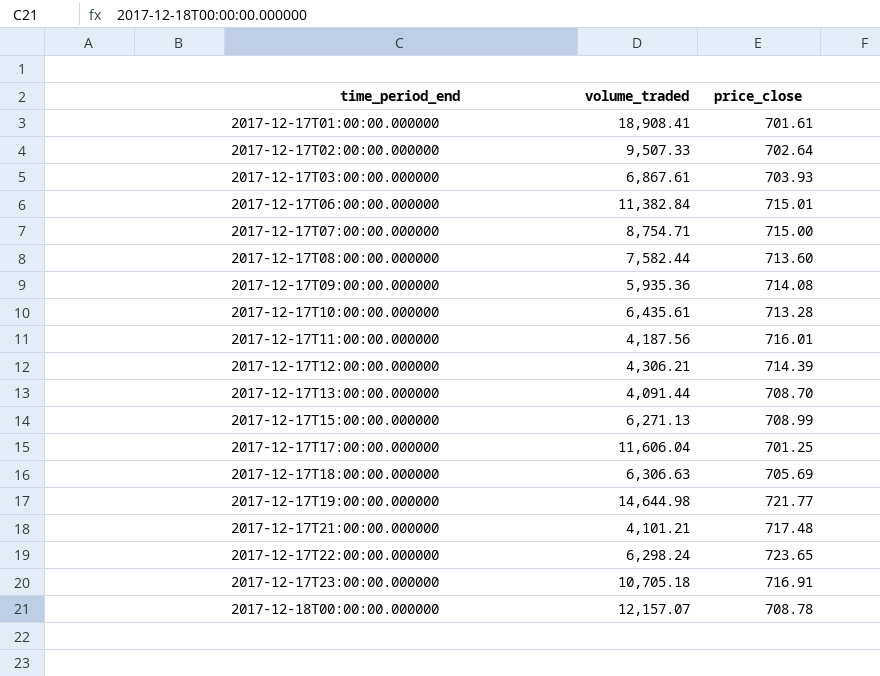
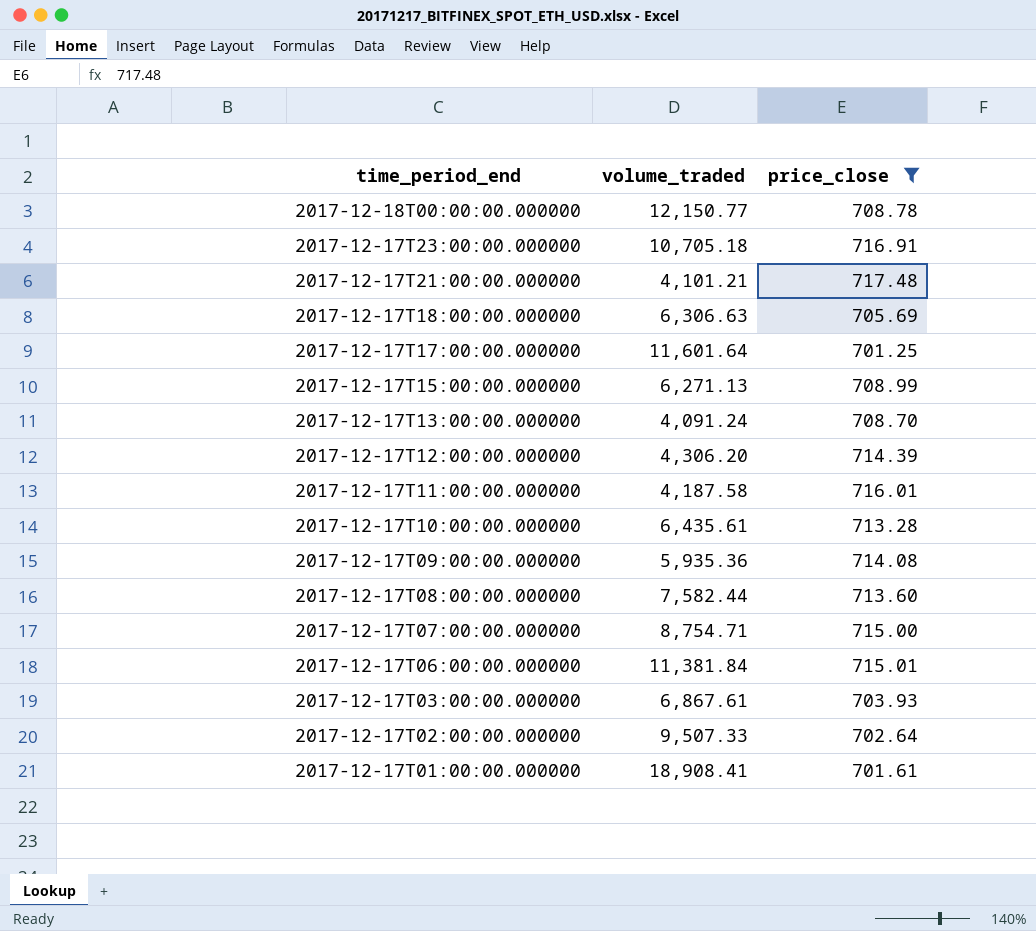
filter: none -> price_close <= 717.48
row order: time_period_end ascending -> time_period_end descending
2017-12-18T00:00:00.000000 | volume_traded: 12,157.07 -> 12,150.77
2017-12-17T17:00:00.000000 | volume_traded: 11,606.04 -> 11,601.64
2017-12-17T13:00:00.000000 | volume_traded: 4,091.44 -> 4,091.24
2017-12-17T12:00:00.000000 | volume_traded: 4,306.21 -> 4,306.20
2017-12-17T11:00:00.000000 | volume_traded: 4,187.56 -> 4,187.58
2017-12-17T06:00:00.000000 | volume_traded: 11,382.84 -> 11,381.84

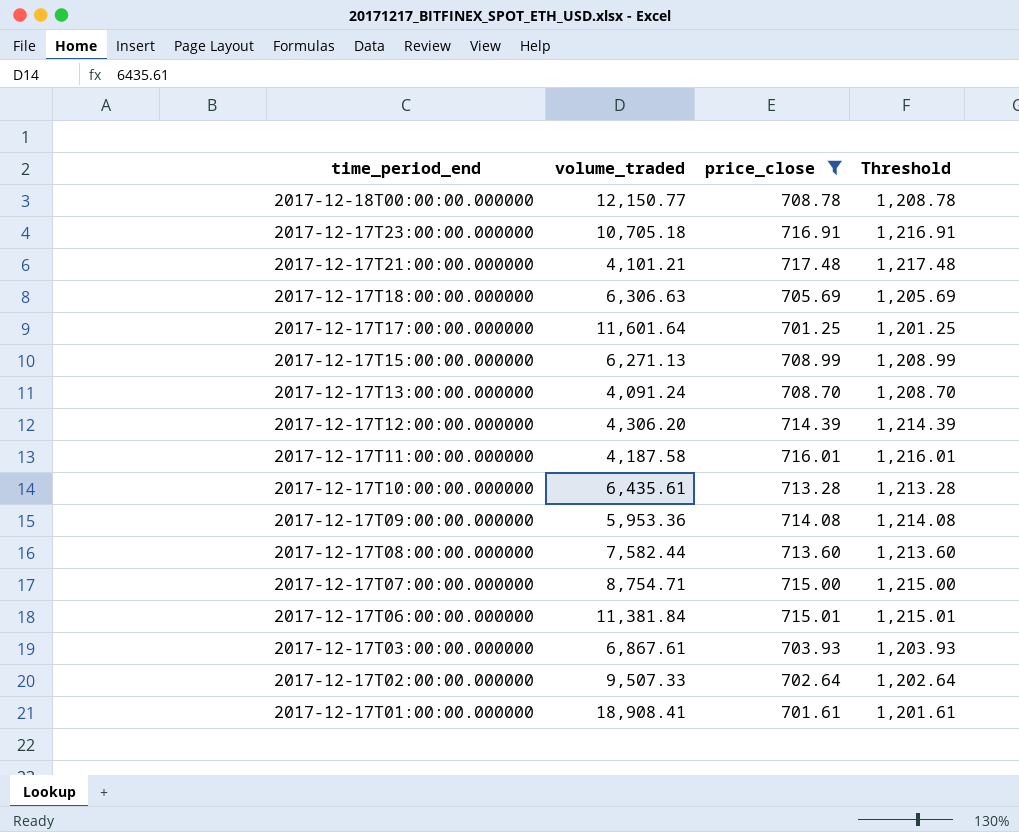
column Threshold | formula: none -> [price_close] + 500
2017-12-17T09:00:00.000000 | volume_traded: 5,935.36 -> 5,953.36

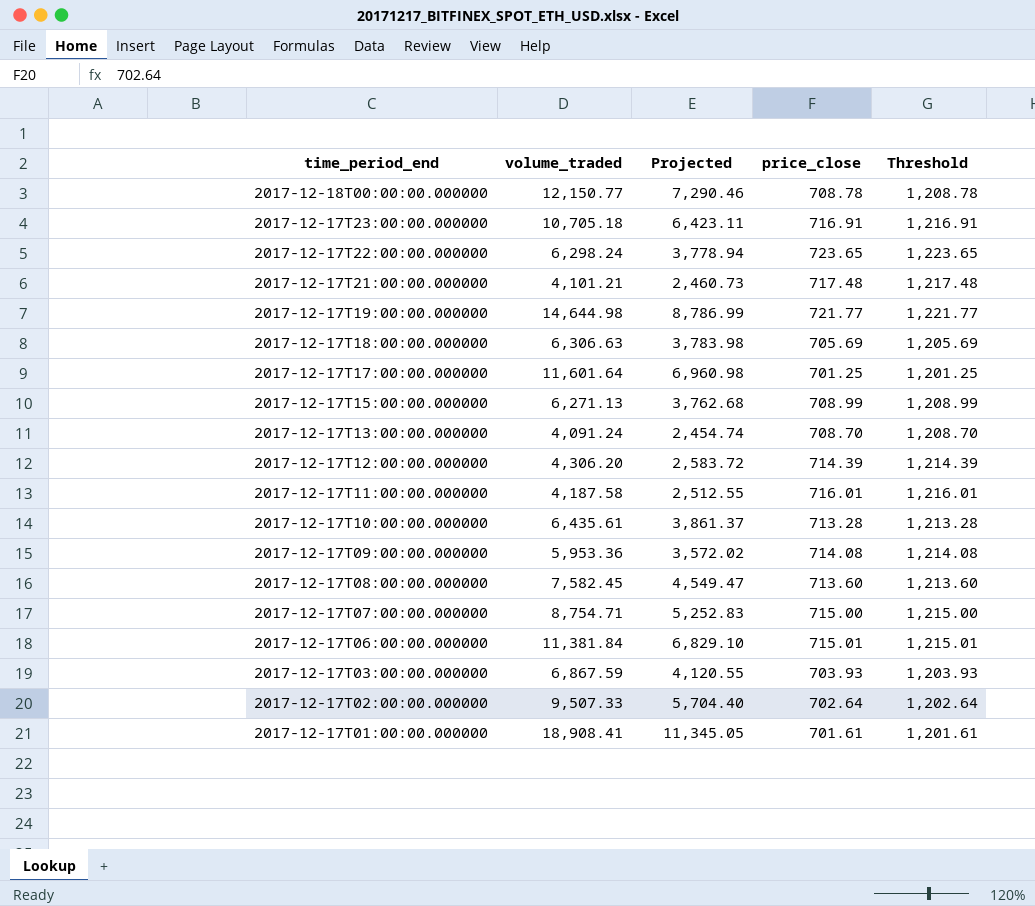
filter: price_close <= 717.48 -> none
column Projected | formula: none -> [volume_traded] * 0.6
2017-12-17T08:00:00.000000 | volume_traded: 7,582.44 -> 7,582.45
2017-12-17T03:00:00.000000 | volume_traded: 6,867.61 -> 6,867.59

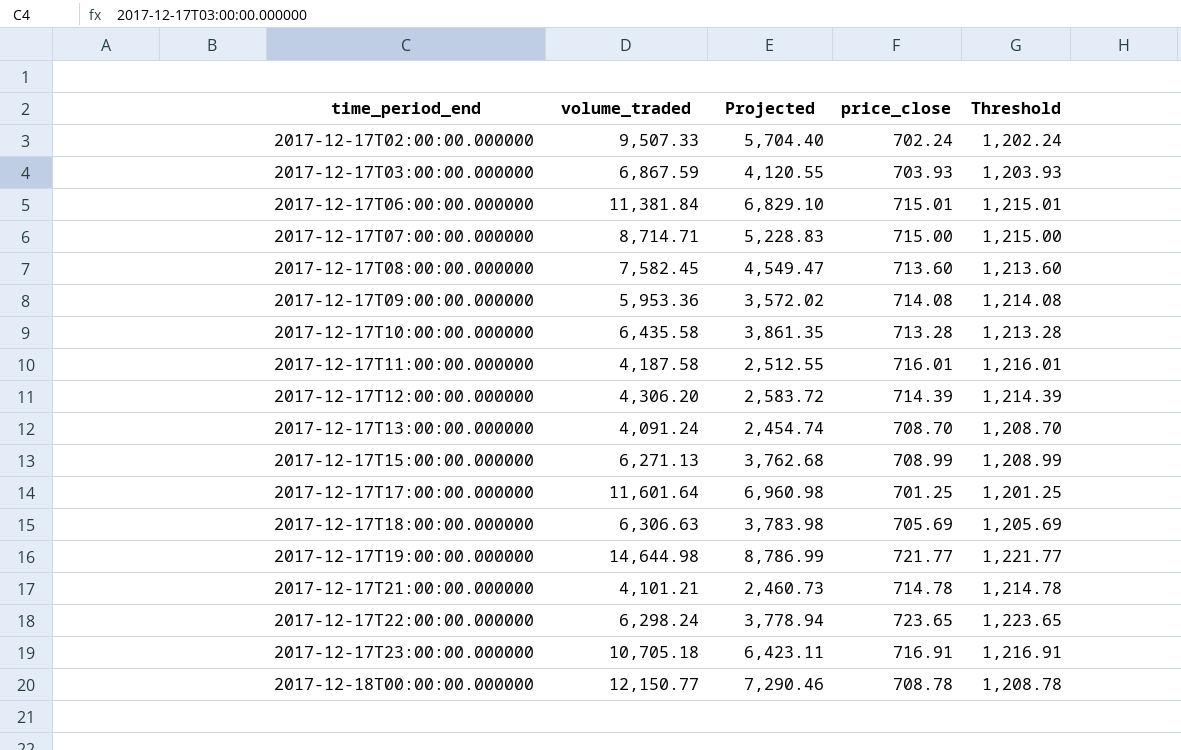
row order: time_period_end descending -> time_period_end ascending
row 2017-12-17T01:00:00.000000: 18,908.41 | 11,345.05 | 701.61 | 1,201.61 -> none
2017-12-17T02:00:00.000000 | price_close: 702.64 -> 702.24
2017-12-17T02:00:00.000000 | Threshold: 1,202.64 -> 1,202.24
2017-12-17T07:00:00.000000 | volume_traded: 8,754.71 -> 8,714.71
2017-12-17T07:00:00.000000 | Projected: 5,252.83 -> 5,228.83
2017-12-17T10:00:00.000000 | volume_traded: 6,435.61 -> 6,435.58
2017-12-17T10:00:00.000000 | Projected: 3,861.37 -> 3,861.35
2017-12-17T21:00:00.000000 | price_close: 717.48 -> 714.78
2017-12-17T21:00:00.000000 | Threshold: 1,217.48 -> 1,214.78

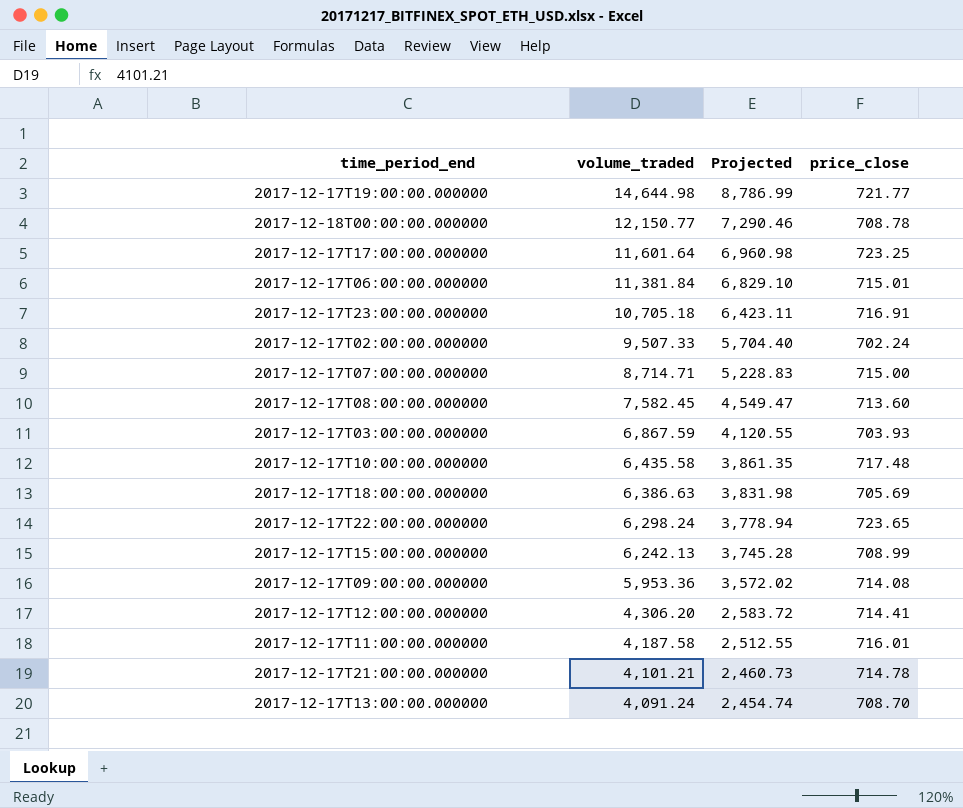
row order: time_period_end ascending -> volume_traded descending
column Threshold | formula: [price_close] + 500 -> none
2017-12-17T17:00:00.000000 | price_close: 701.25 -> 723.25
2017-12-17T10:00:00.000000 | price_close: 713.28 -> 717.48
2017-12-17T18:00:00.000000 | volume_traded: 6,306.63 -> 6,386.63
2017-12-17T18:00:00.000000 | Projected: 3,783.98 -> 3,831.98
2017-12-17T15:00:00.000000 | volume_traded: 6,271.13 -> 6,242.13
2017-12-17T15:00:00.000000 | Projected: 3,762.68 -> 3,745.28
2017-12-17T12:00:00.000000 | price_close: 714.39 -> 714.41

